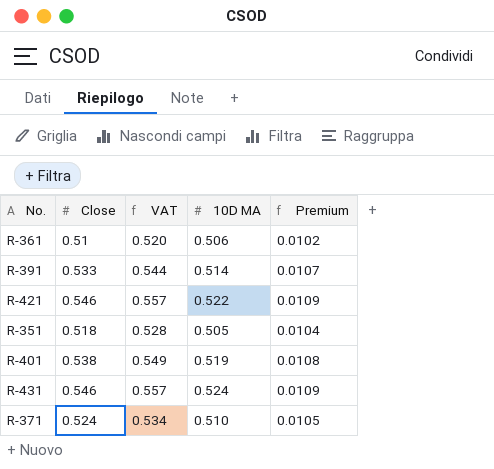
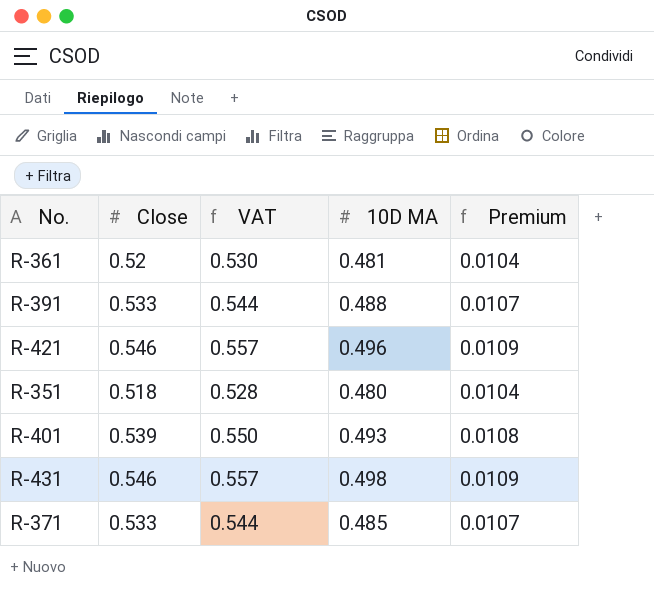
R-361 | Close: 0.51 -> 0.52
R-361 | VAT: 0.520 -> 0.530
R-361 | 10D MA: 0.506 -> 0.481
R-361 | Premium: 0.0102 -> 0.0104
R-391 | 10D MA: 0.514 -> 0.488
R-421 | 10D MA: 0.522 -> 0.496
R-351 | 10D MA: 0.505 -> 0.480
R-401 | Close: 0.538 -> 0.539
R-401 | VAT: 0.549 -> 0.550
R-401 | 10D MA: 0.519 -> 0.493
R-431 | 10D MA: 0.524 -> 0.498
R-371 | Close: 0.524 -> 0.533
R-371 | VAT: 0.534 -> 0.544
R-371 | 10D MA: 0.510 -> 0.485
R-371 | Premium: 0.0105 -> 0.0107

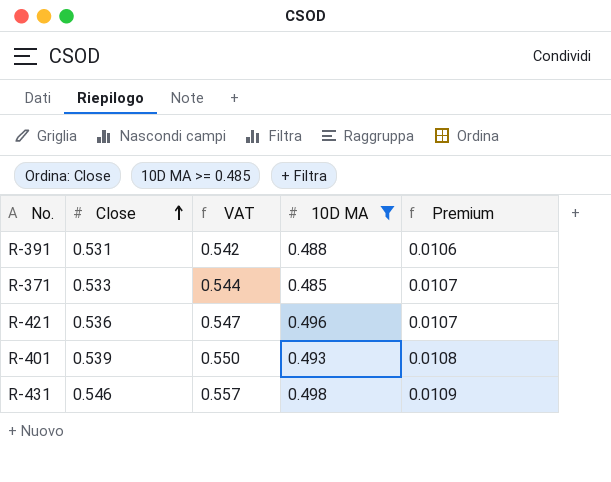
filter: none -> 10D MA >= 0.485
row order: none -> Close ascending
R-391 | Close: 0.533 -> 0.531
R-391 | VAT: 0.544 -> 0.542
R-391 | Premium: 0.0107 -> 0.0106
R-421 | Close: 0.546 -> 0.536
R-421 | VAT: 0.557 -> 0.547
R-421 | Premium: 0.0109 -> 0.0107

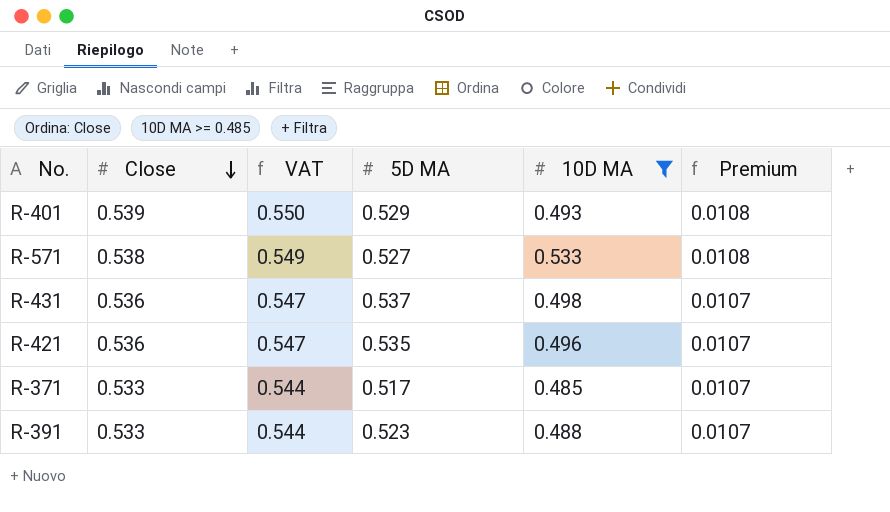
row order: Close ascending -> Close descending
column 5D MA | position: none -> 4
row R-571: none -> 0.538 | 0.549 | 0.527 | 0.533 | 0.0108
R-431 | Close: 0.546 -> 0.536
R-431 | VAT: 0.557 -> 0.547
R-431 | Premium: 0.0109 -> 0.0107
R-391 | Close: 0.531 -> 0.533
R-391 | VAT: 0.542 -> 0.544
R-391 | Premium: 0.0106 -> 0.0107

